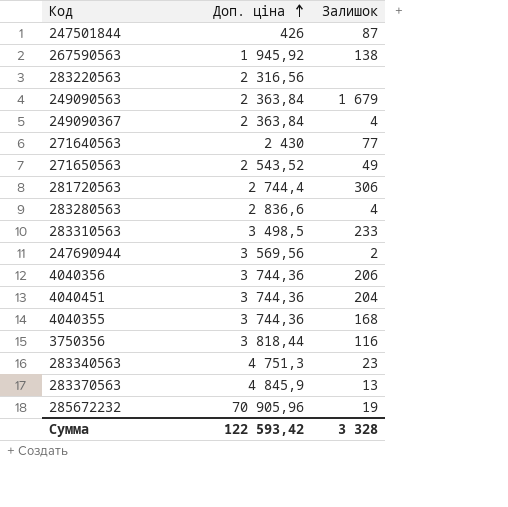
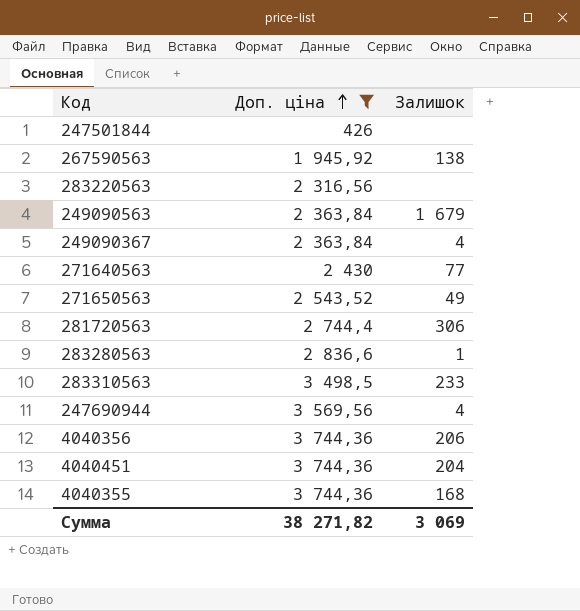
filter: none -> Доп. ціна <= 3 744,36
247501844 | Залишок: 87 -> none
283280563 | Залишок: 4 -> 1
247690944 | Залишок: 2 -> 4
Сумма | Доп. ціна: 122 593,42 -> 38 271,82
Сумма | Залишок: 3 328 -> 3 069

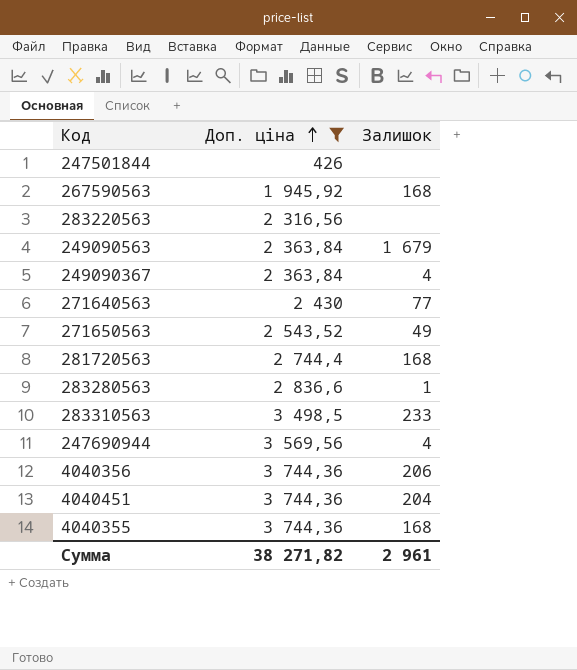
267590563 | Залишок: 138 -> 168
281720563 | Залишок: 306 -> 168
Сумма | Залишок: 3 069 -> 2 961

